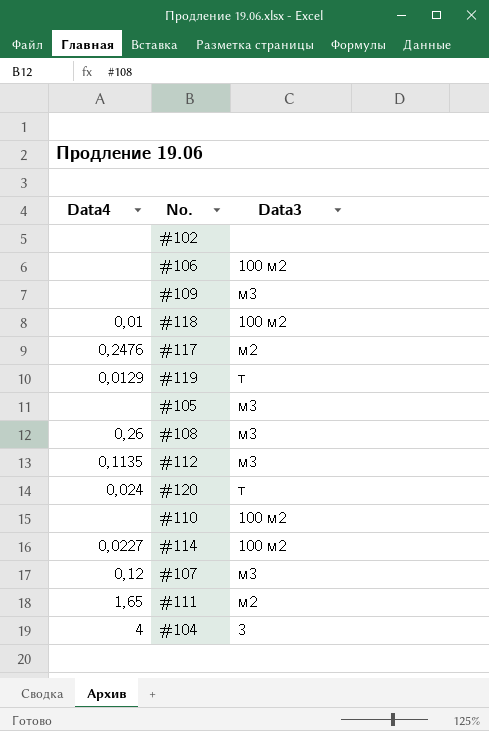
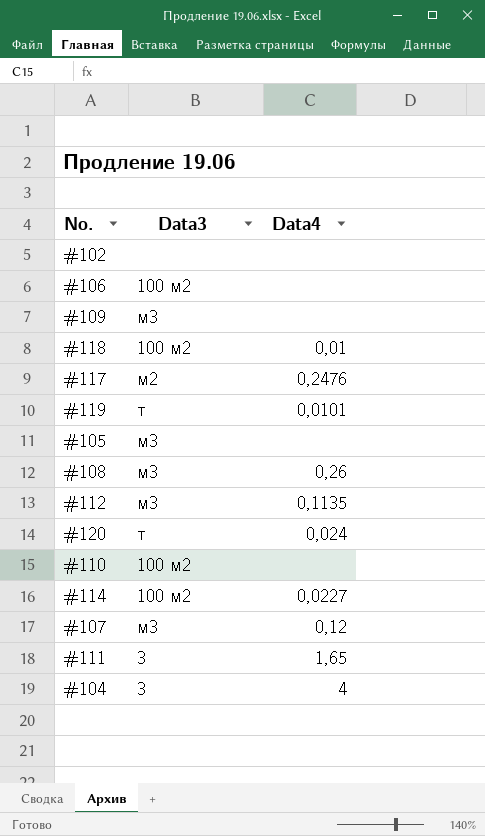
column Data4 | position: 1 -> 3
#119 | Data4: 0,0129 -> 0,0101
#111 | Data3: м2 -> 3

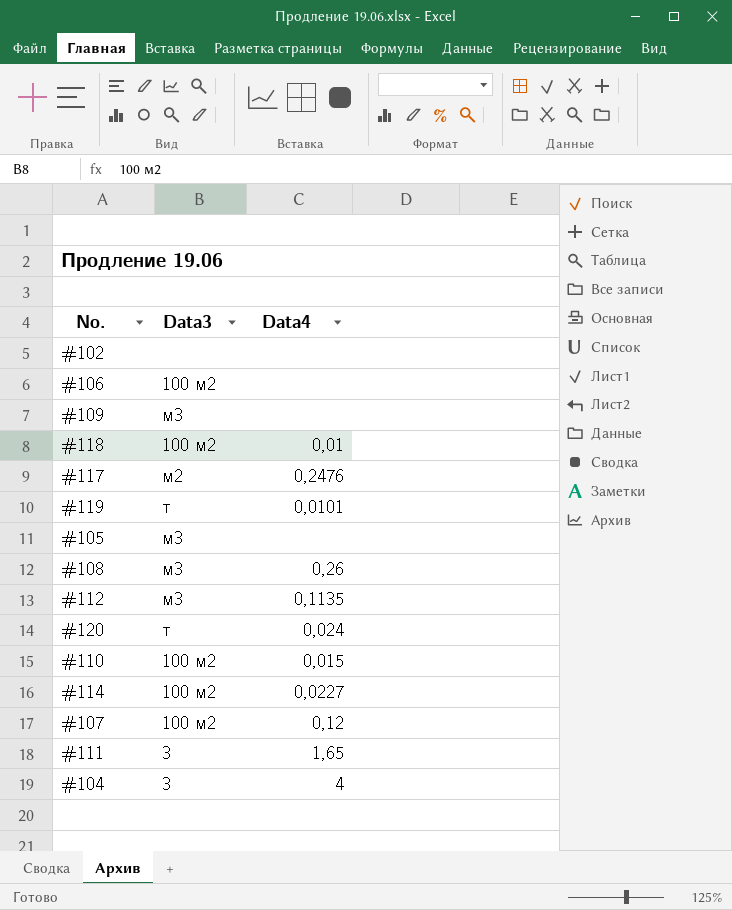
#110 | Data4: none -> 0,015
#107 | Data3: м3 -> 100 м2

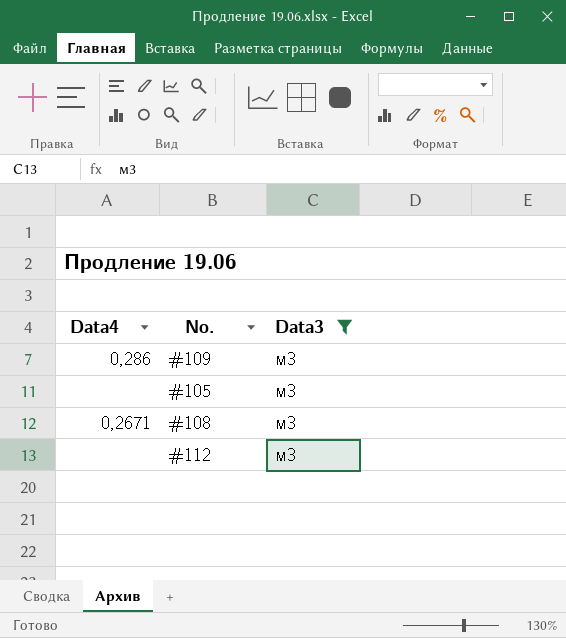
filter: none -> Data3 = м3
column Data4 | position: 3 -> 1
#109 | Data4: none -> 0,286
#108 | Data4: 0,26 -> 0,2671
#112 | Data4: 0,1135 -> none

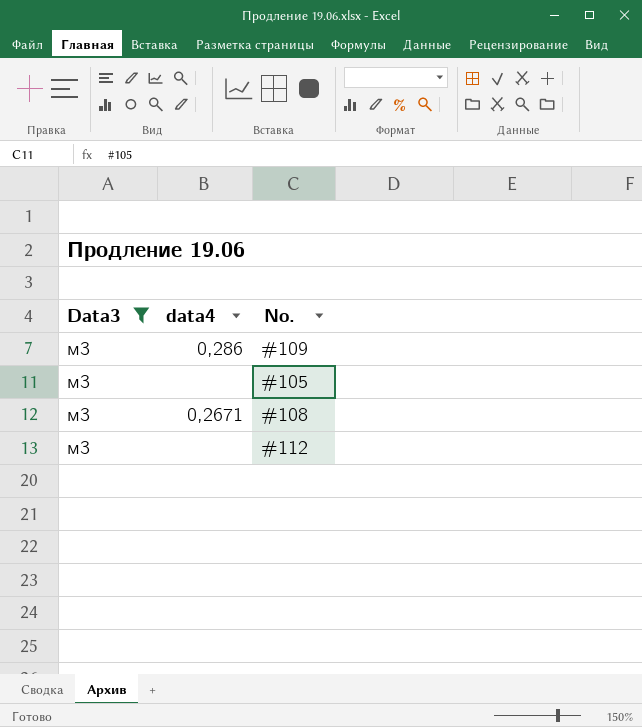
column Data3 | position: 3 -> 1
column name: Data4 -> data4

